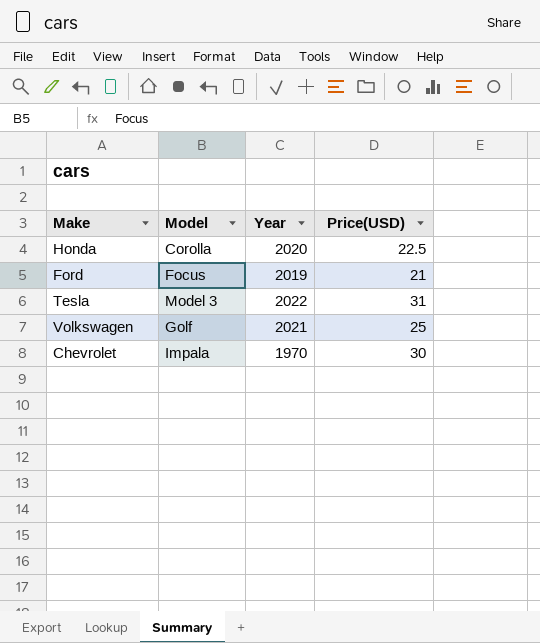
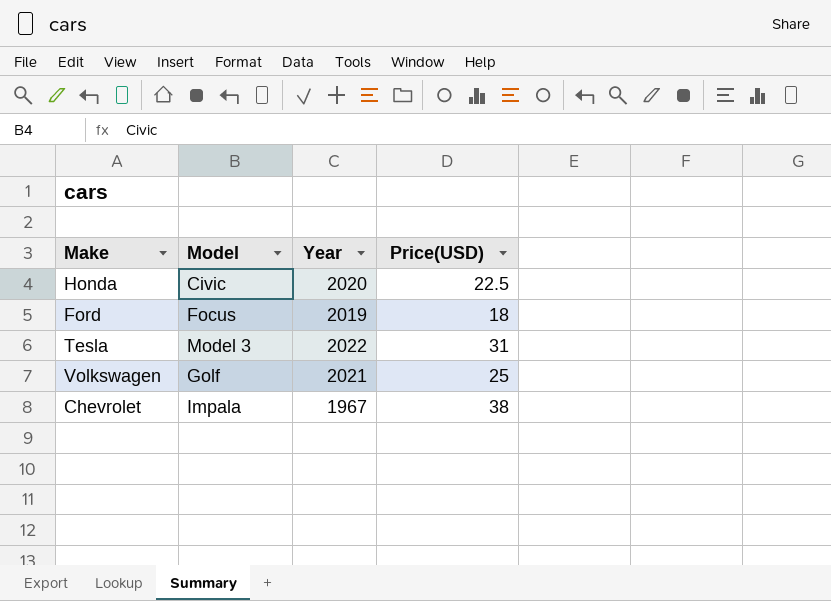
Honda | Model: Corolla -> Civic
Ford | Price(USD): 21 -> 18
Chevrolet | Year: 1970 -> 1967
Chevrolet | Price(USD): 30 -> 38

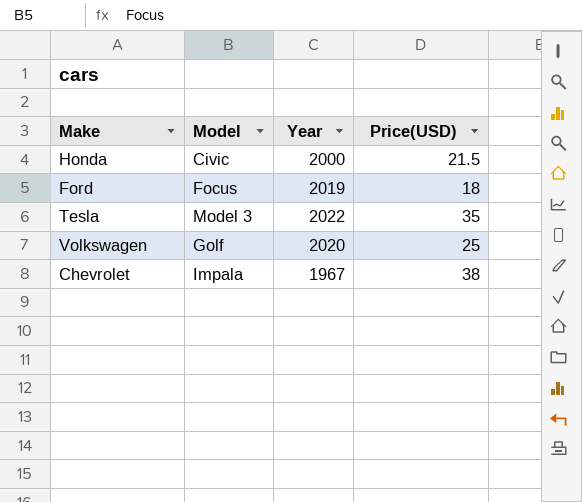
Honda | Year: 2020 -> 2000
Honda | Price(USD): 22.5 -> 21.5
Tesla | Price(USD): 31 -> 35
Volkswagen | Year: 2021 -> 2020

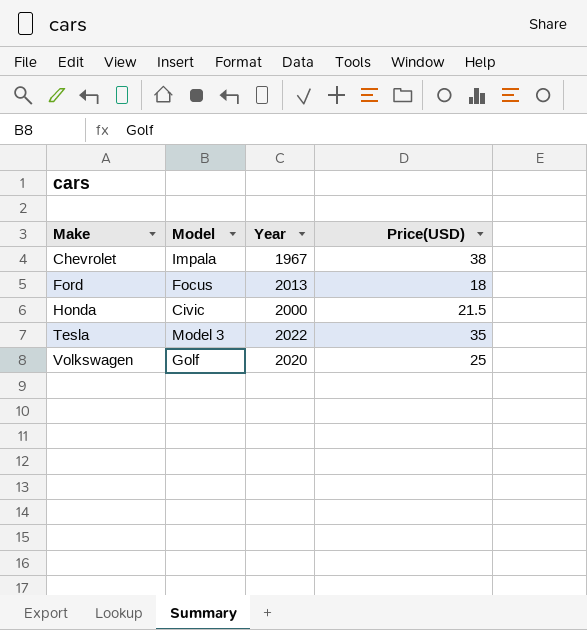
row order: none -> Make ascending
Ford | Year: 2019 -> 2013

